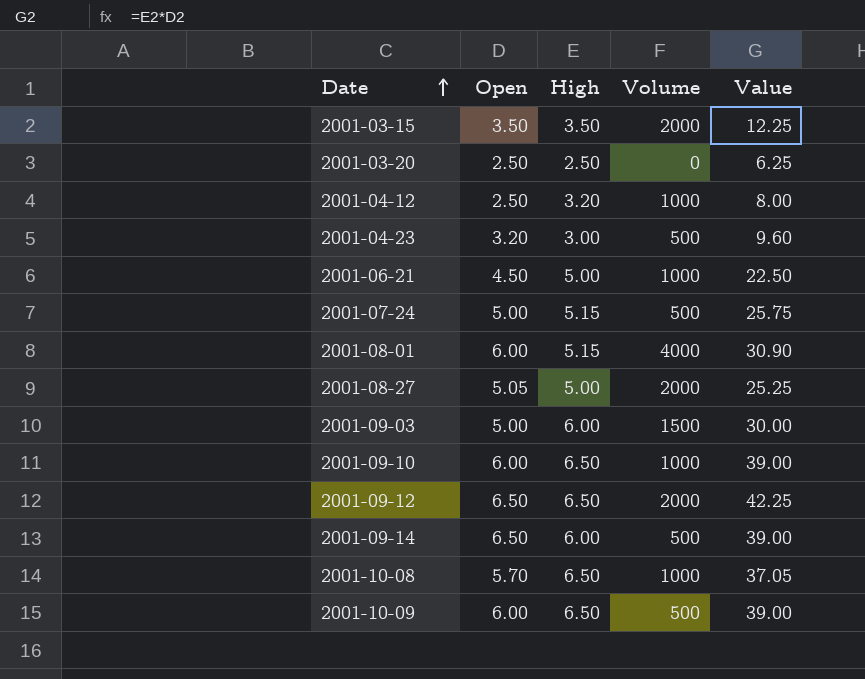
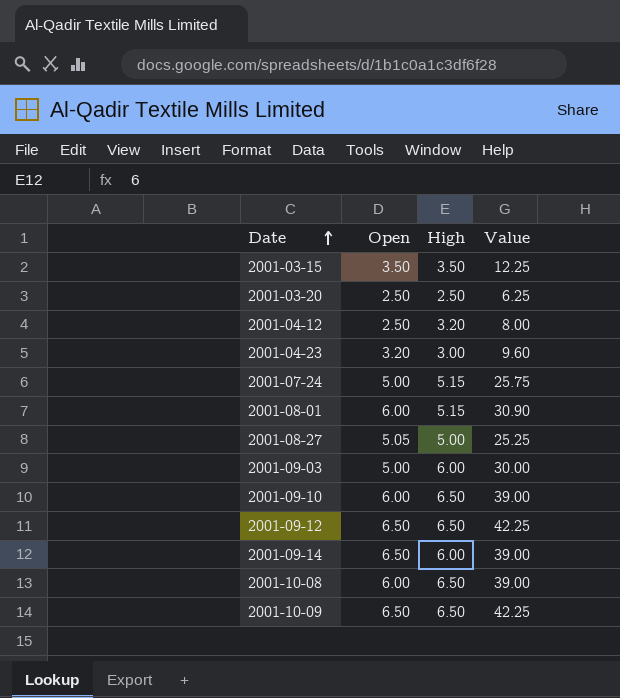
column Volume | position: 4 -> none
row 2001-06-21: 4.50 | 5.00 | 1000 | 22.50 -> none
2001-10-08 | Open: 5.70 -> 6.00
2001-10-08 | Value: 37.05 -> 39.00
2001-10-09 | Open: 6.00 -> 6.50
2001-10-09 | Value: 39.00 -> 42.25

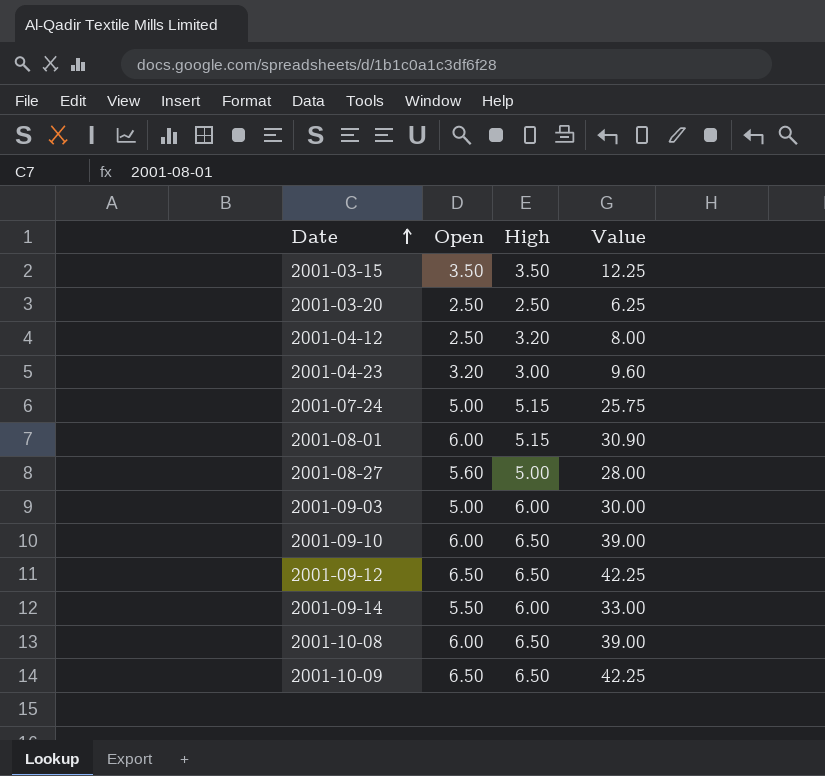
2001-08-27 | Open: 5.05 -> 5.60
2001-08-27 | Value: 25.25 -> 28.00
2001-09-14 | Open: 6.50 -> 5.50
2001-09-14 | Value: 39.00 -> 33.00

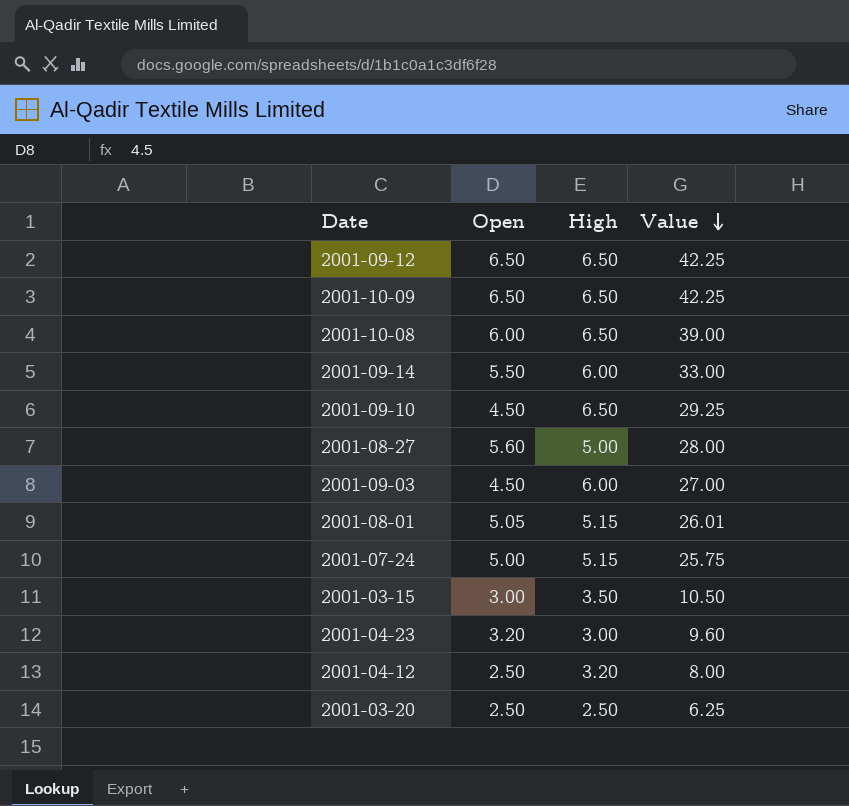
row order: Date ascending -> Value descending
2001-09-10 | Open: 6.00 -> 4.50
2001-09-10 | Value: 39.00 -> 29.25
2001-09-03 | Open: 5.00 -> 4.50
2001-09-03 | Value: 30.00 -> 27.00
2001-08-01 | Open: 6.00 -> 5.05
2001-08-01 | Value: 30.90 -> 26.01
2001-03-15 | Open: 3.50 -> 3.00
2001-03-15 | Value: 12.25 -> 10.50

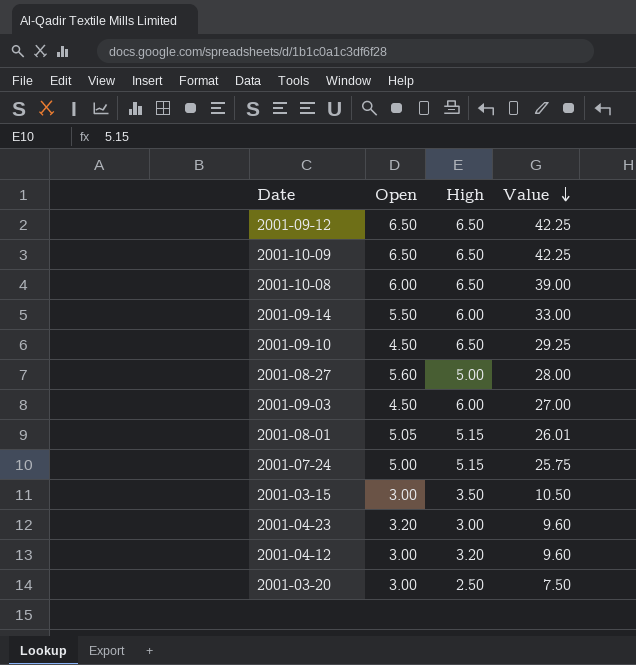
2001-04-12 | Open: 2.50 -> 3.00
2001-04-12 | Value: 8.00 -> 9.60
2001-03-20 | Open: 2.50 -> 3.00
2001-03-20 | Value: 6.25 -> 7.50

